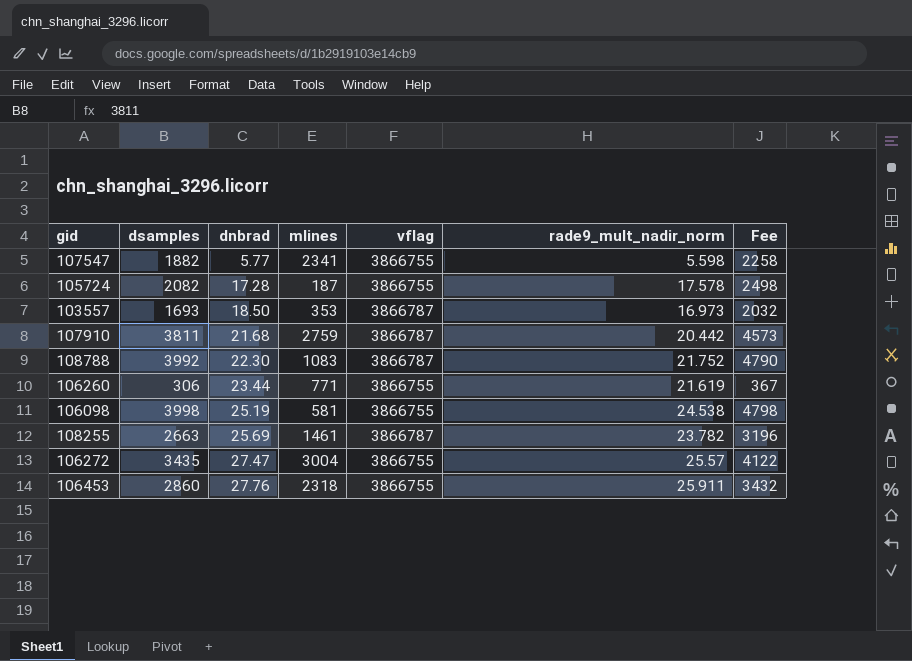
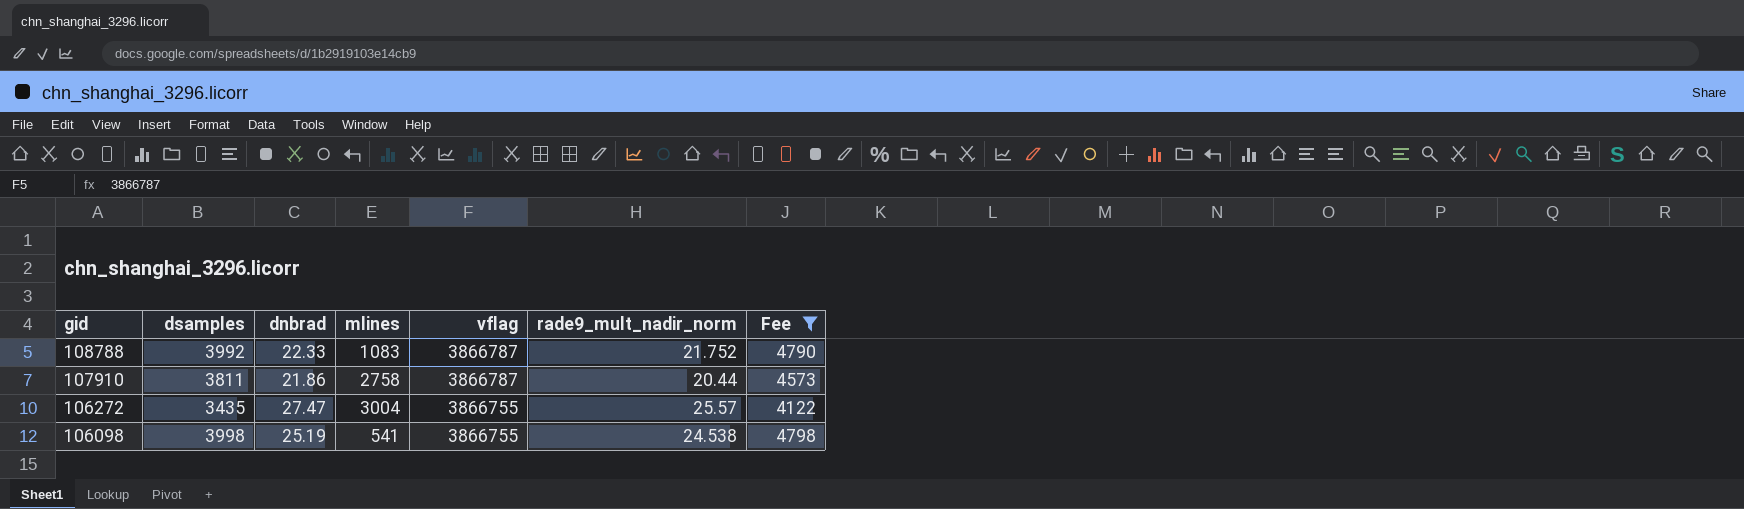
filter: none -> Fee >= 4122
row order: dnbrad ascending -> gid descending
108788 | dnbrad: 22.30 -> 22.33
107910 | dnbrad: 21.68 -> 21.86
107910 | mlines: 2759 -> 2758
107910 | rade9_mult_nadir_norm: 20.442 -> 20.44
106098 | mlines: 581 -> 541

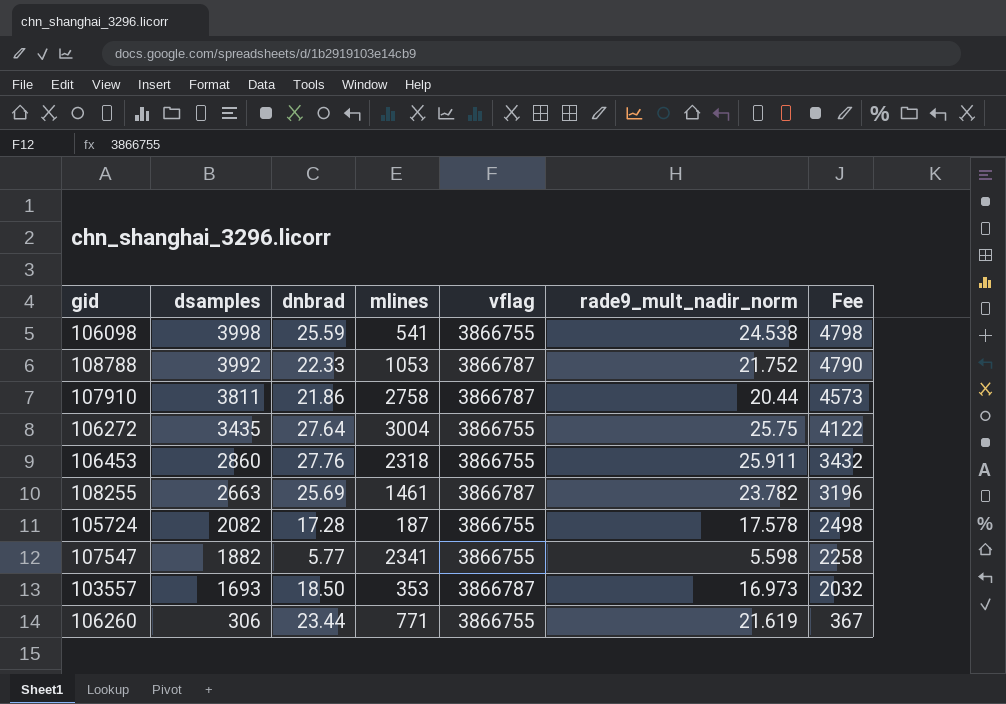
filter: Fee >= 4122 -> none
row order: gid descending -> dsamples descending
106098 | dnbrad: 25.19 -> 25.59
108788 | mlines: 1083 -> 1053
106272 | dnbrad: 27.47 -> 27.64
106272 | rade9_mult_nadir_norm: 25.57 -> 25.75

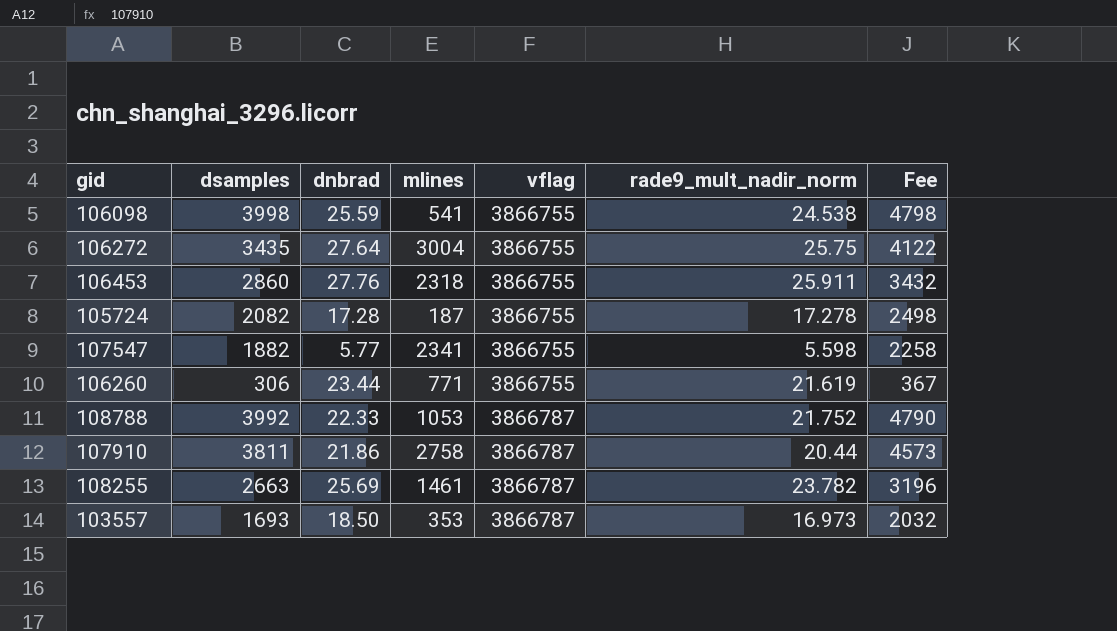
row order: dsamples descending -> vflag ascending
105724 | rade9_mult_nadir_norm: 17.578 -> 17.278

